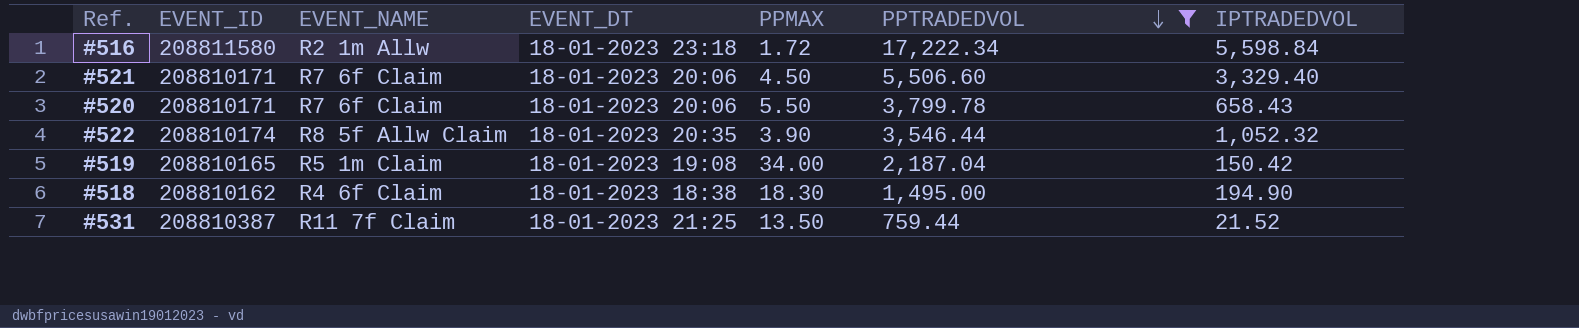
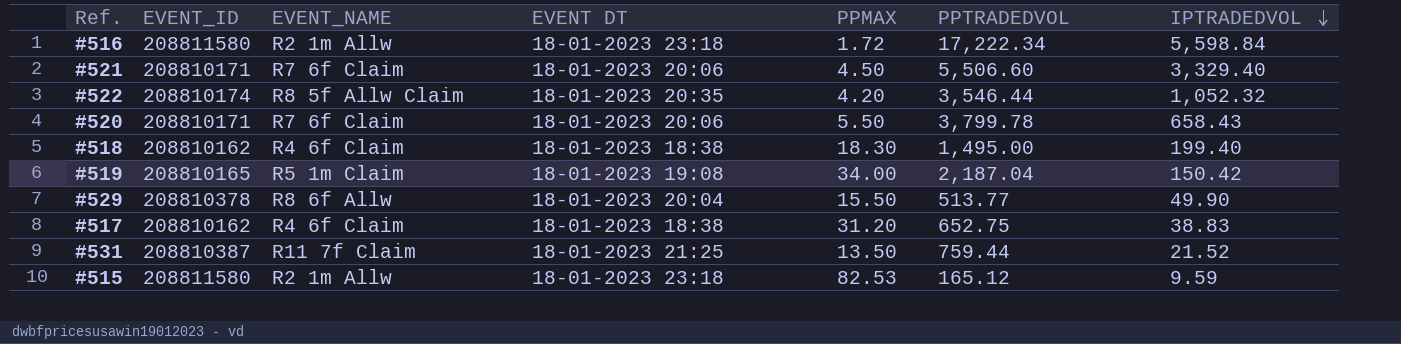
filter: PPTRADEDVOL >= 759.44 -> none
row order: PPTRADEDVOL descending -> IPTRADEDVOL descending
column name: EVENT_DT -> EVENT DT
#522 | PPMAX: 3.90 -> 4.20
#518 | IPTRADEDVOL: 194.90 -> 199.40

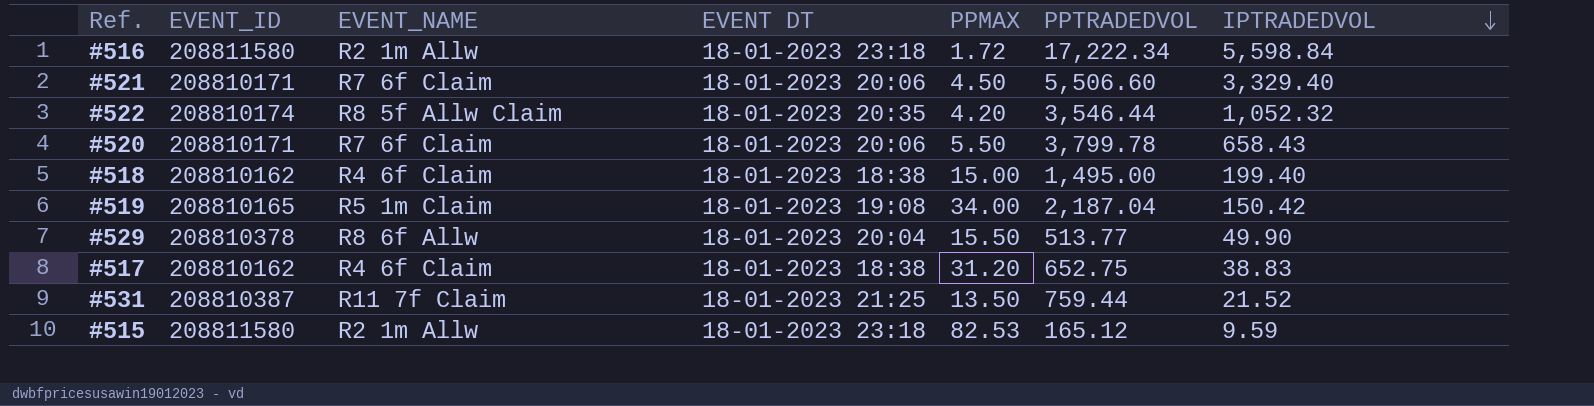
#518 | PPMAX: 18.30 -> 15.00

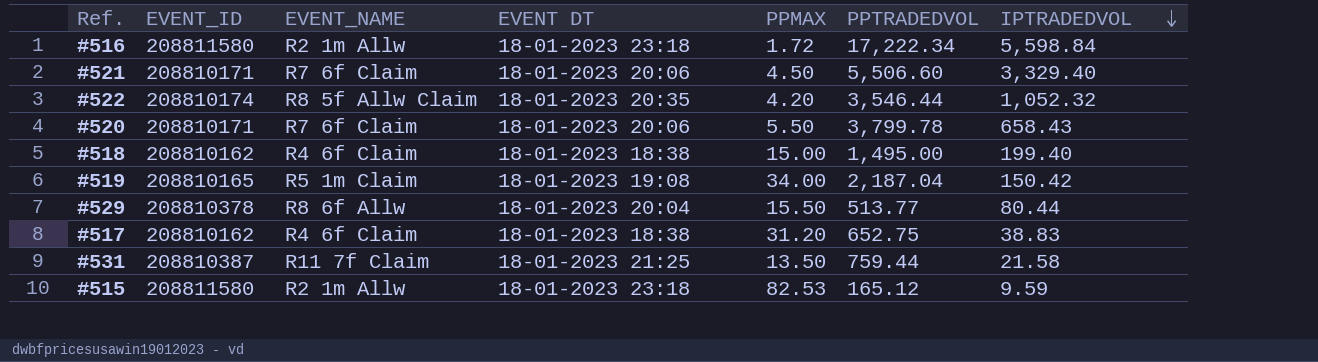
#529 | IPTRADEDVOL: 49.90 -> 80.44
#531 | IPTRADEDVOL: 21.52 -> 21.58

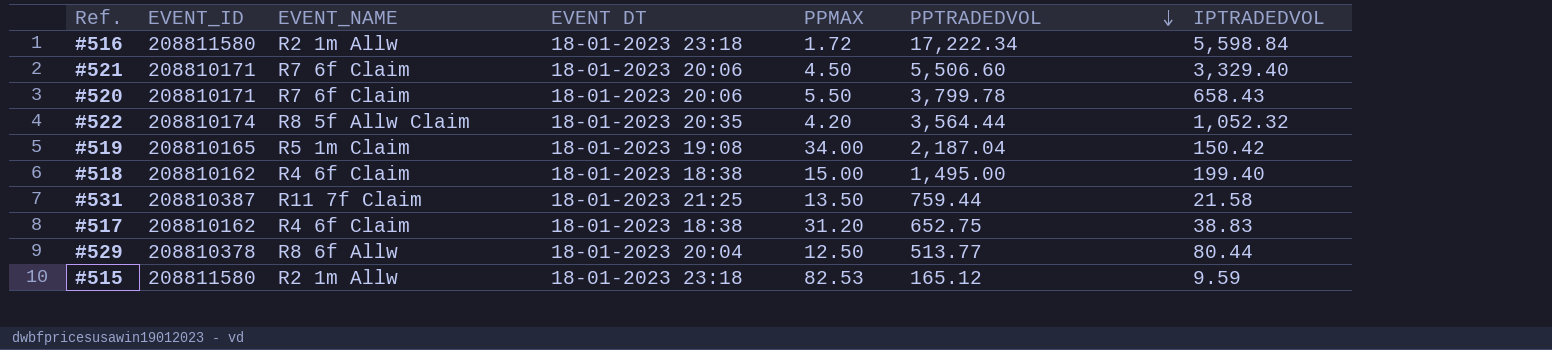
row order: IPTRADEDVOL descending -> PPTRADEDVOL descending
#522 | PPTRADEDVOL: 3,546.44 -> 3,564.44
#529 | PPMAX: 15.50 -> 12.50

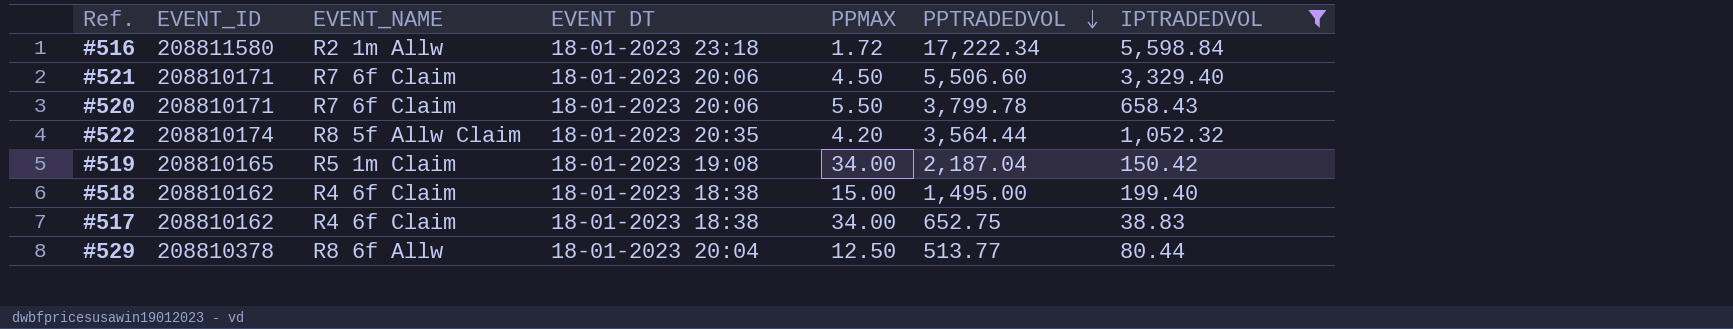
filter: none -> IPTRADEDVOL >= 38.83
#517 | PPMAX: 31.20 -> 34.00

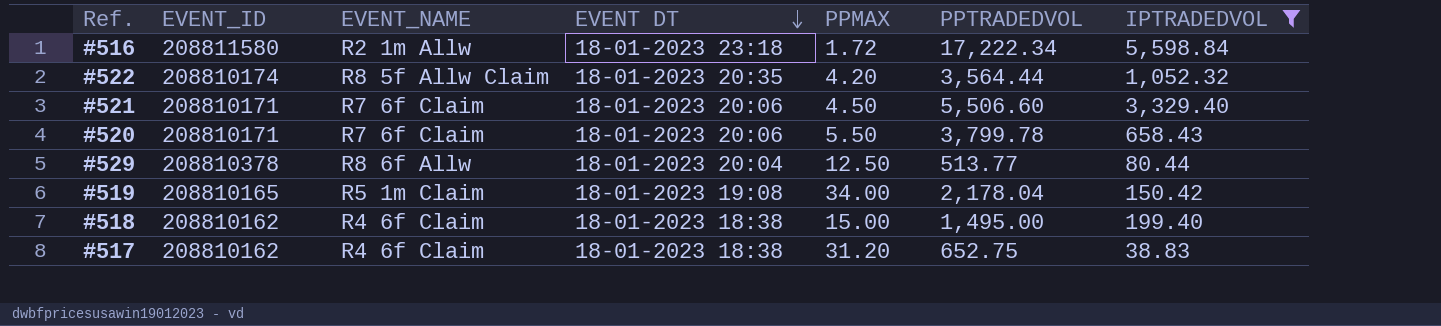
row order: PPTRADEDVOL descending -> EVENT DT descending
#519 | PPTRADEDVOL: 2,187.04 -> 2,178.04
#517 | PPMAX: 34.00 -> 31.20

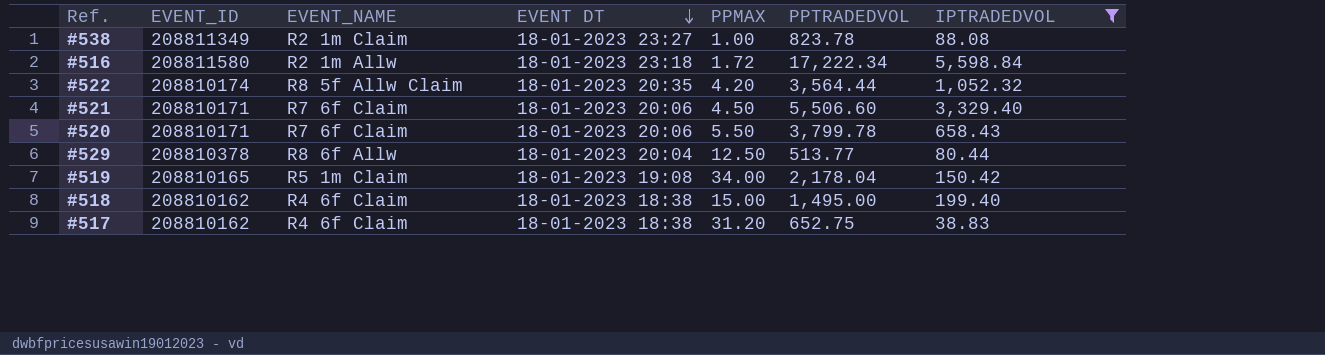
row #538: none -> 208811349 | R2 1m Claim | 18-01-2023 23:27 | 1.00 | 823.78 | 88.08

